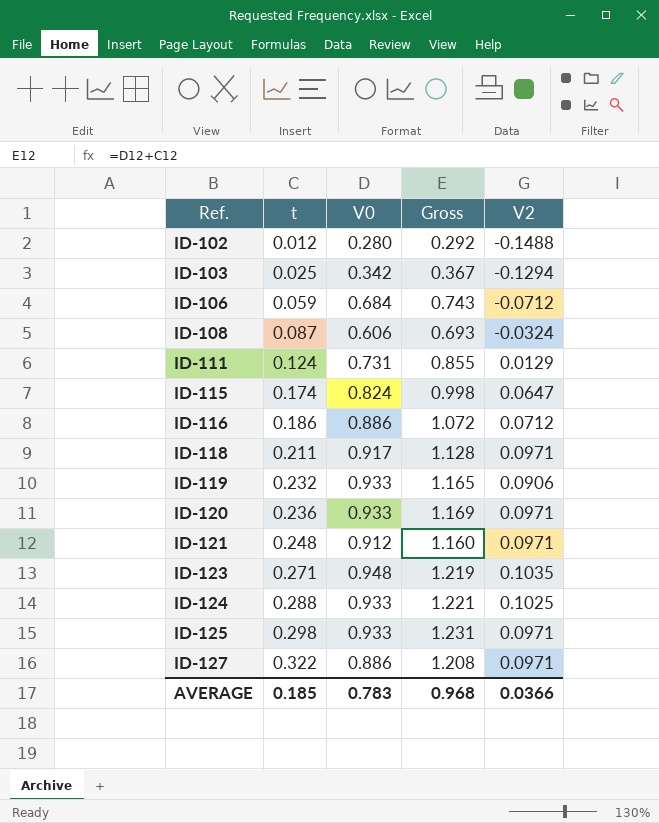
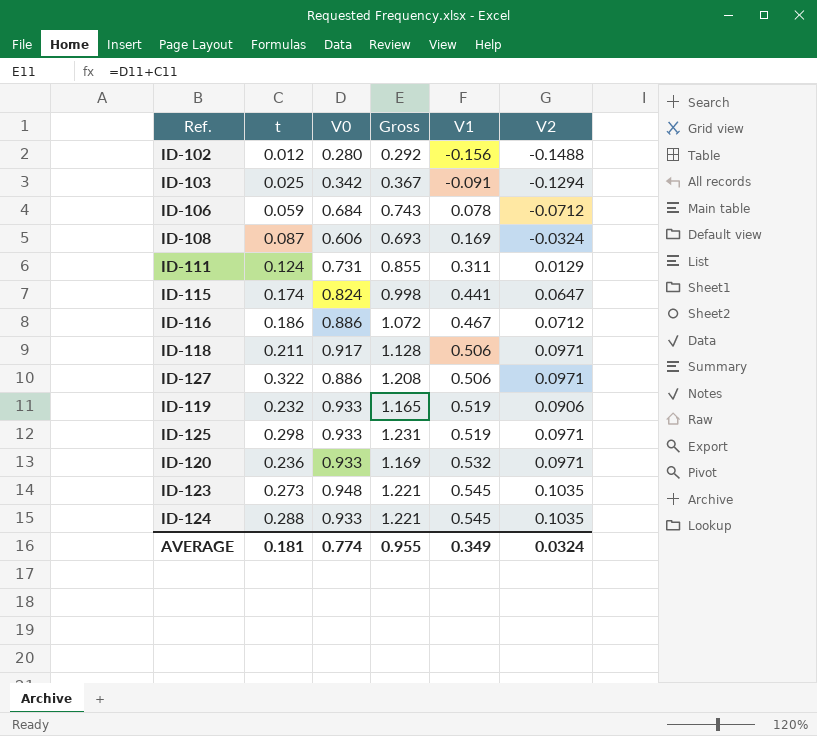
row order: Ref. ascending -> V1 ascending
column V1 | position: none -> 5
row ID-121: 0.248 | 0.912 | 1.160 | 0.0971 -> none
ID-123 | t: 0.271 -> 0.273
ID-123 | Gross: 1.219 -> 1.221
ID-124 | V2: 0.1025 -> 0.1035
AVERAGE | t: 0.185 -> 0.181
AVERAGE | V0: 0.783 -> 0.774
AVERAGE | Gross: 0.968 -> 0.955
AVERAGE | V2: 0.0366 -> 0.0324

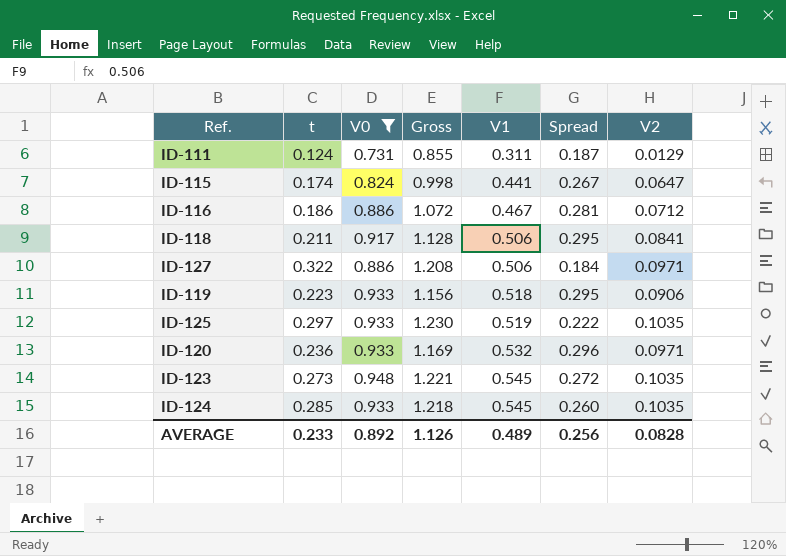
filter: none -> V0 >= 0.731
column Spread | formula: none -> [V1] - [t]
ID-118 | V2: 0.0971 -> 0.0841
ID-119 | t: 0.232 -> 0.223
ID-119 | Gross: 1.165 -> 1.156
ID-119 | V1: 0.519 -> 0.518
ID-125 | t: 0.298 -> 0.297
ID-125 | Gross: 1.231 -> 1.230
ID-125 | V2: 0.0971 -> 0.1035
ID-124 | t: 0.288 -> 0.285
ID-124 | Gross: 1.221 -> 1.218
AVERAGE | t: 0.181 -> 0.233
AVERAGE | V0: 0.774 -> 0.892
AVERAGE | Gross: 0.955 -> 1.126
AVERAGE | V1: 0.349 -> 0.489
AVERAGE | V2: 0.0324 -> 0.0828

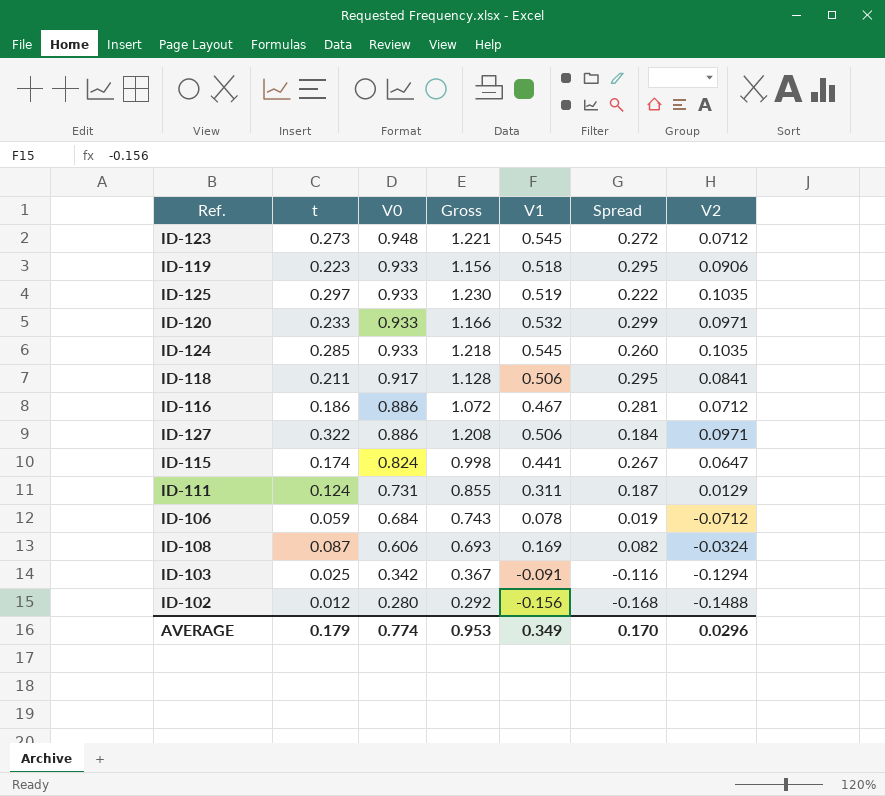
filter: V0 >= 0.731 -> none
row order: V1 ascending -> V0 descending
ID-123 | V2: 0.1035 -> 0.0712
ID-120 | t: 0.236 -> 0.233
ID-120 | Gross: 1.169 -> 1.166
ID-120 | Spread: 0.296 -> 0.299
AVERAGE | t: 0.233 -> 0.179
AVERAGE | V0: 0.892 -> 0.774
AVERAGE | Gross: 1.126 -> 0.953
AVERAGE | V1: 0.489 -> 0.349
AVERAGE | Spread: 0.256 -> 0.170
AVERAGE | V2: 0.0828 -> 0.0296

